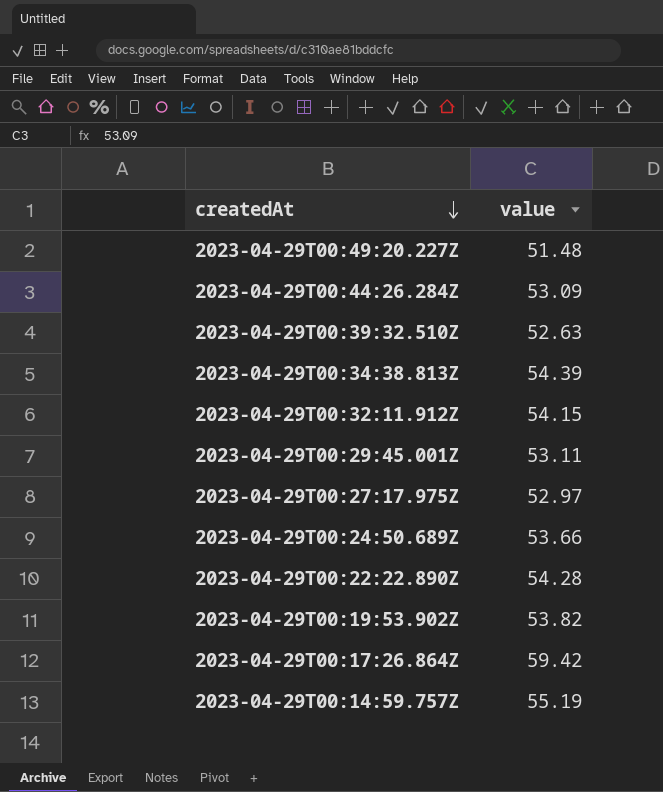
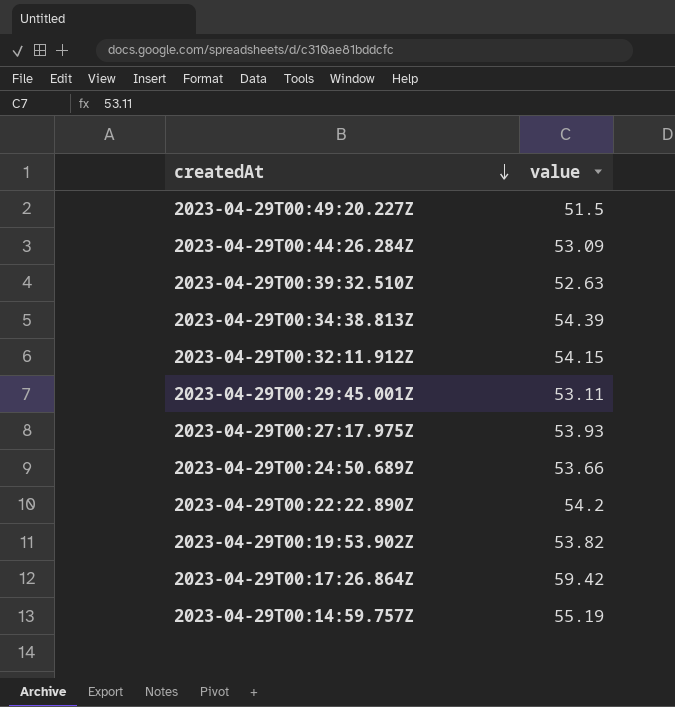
2023-04-29T00:49:20.227Z | value: 51.48 -> 51.5
2023-04-29T00:27:17.975Z | value: 52.97 -> 53.93
2023-04-29T00:22:22.890Z | value: 54.28 -> 54.2

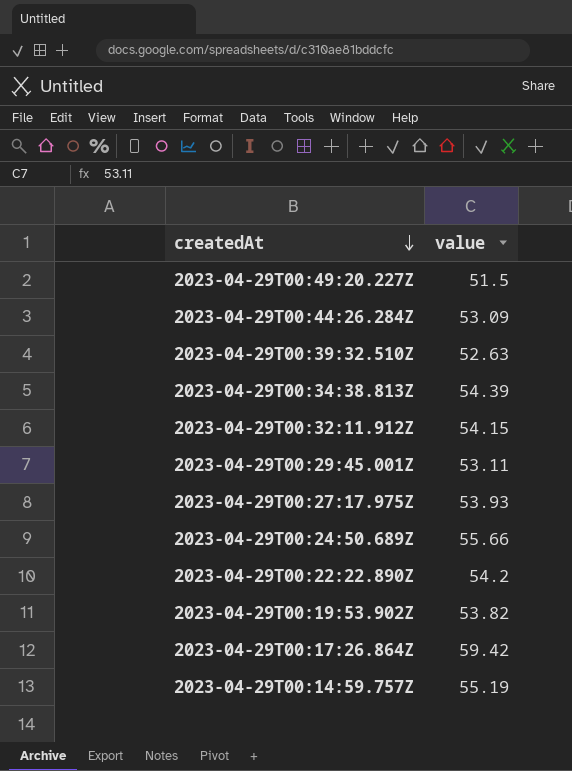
2023-04-29T00:24:50.689Z | value: 53.66 -> 55.66

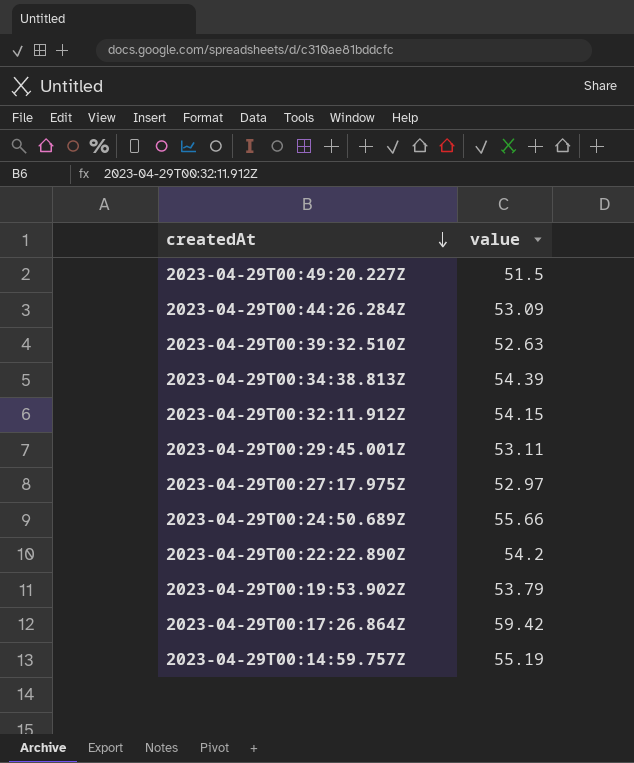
2023-04-29T00:27:17.975Z | value: 53.93 -> 52.97
2023-04-29T00:19:53.902Z | value: 53.82 -> 53.79

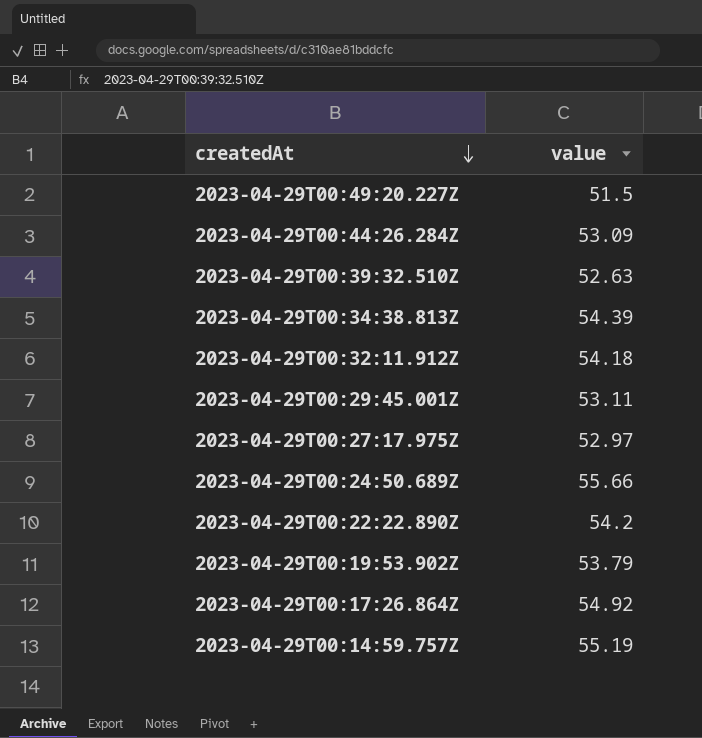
2023-04-29T00:32:11.912Z | value: 54.15 -> 54.18
2023-04-29T00:17:26.864Z | value: 59.42 -> 54.92

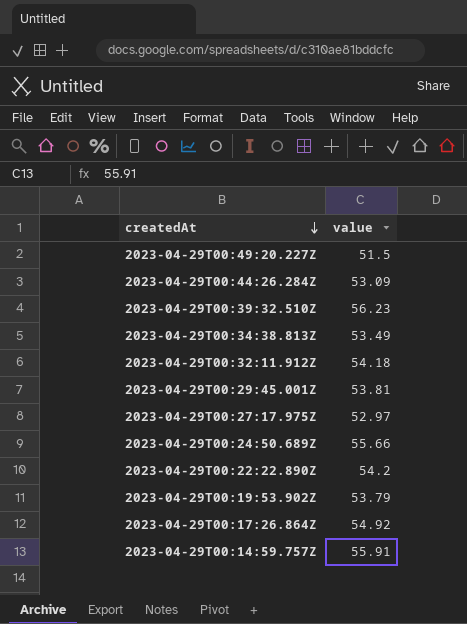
2023-04-29T00:39:32.510Z | value: 52.63 -> 56.23
2023-04-29T00:34:38.813Z | value: 54.39 -> 53.49
2023-04-29T00:29:45.001Z | value: 53.11 -> 53.81
2023-04-29T00:14:59.757Z | value: 55.19 -> 55.91

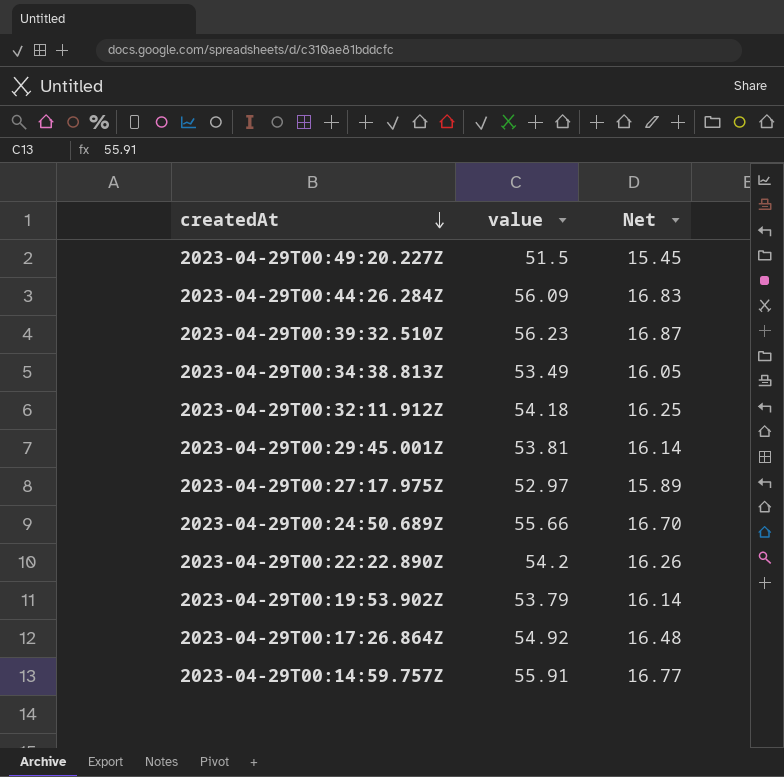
column Net | formula: none -> [value] * 0.3
2023-04-29T00:44:26.284Z | value: 53.09 -> 56.09

